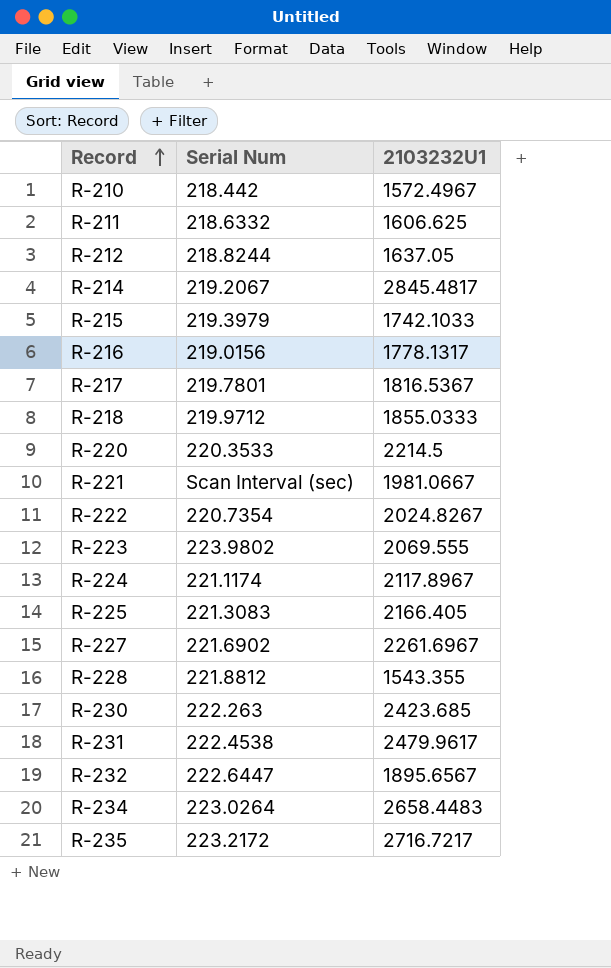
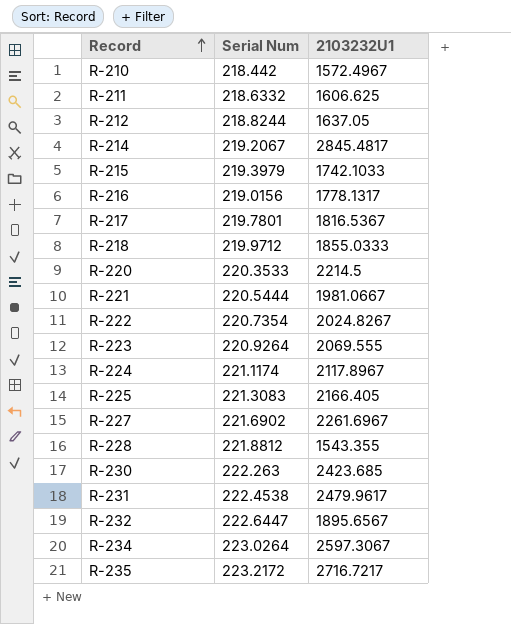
R-221 | Serial Num: Scan Interval (sec) -> 220.5444
R-223 | Serial Num: 223.9802 -> 220.9264
R-234 | 2103232U1: 2658.4483 -> 2597.3067

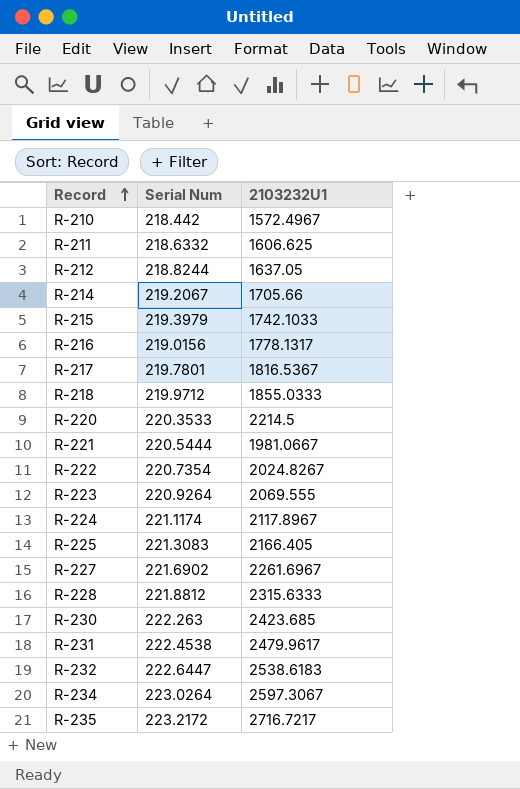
R-214 | 2103232U1: 2845.4817 -> 1705.66
R-228 | 2103232U1: 1543.355 -> 2315.6333
R-232 | 2103232U1: 1895.6567 -> 2538.6183

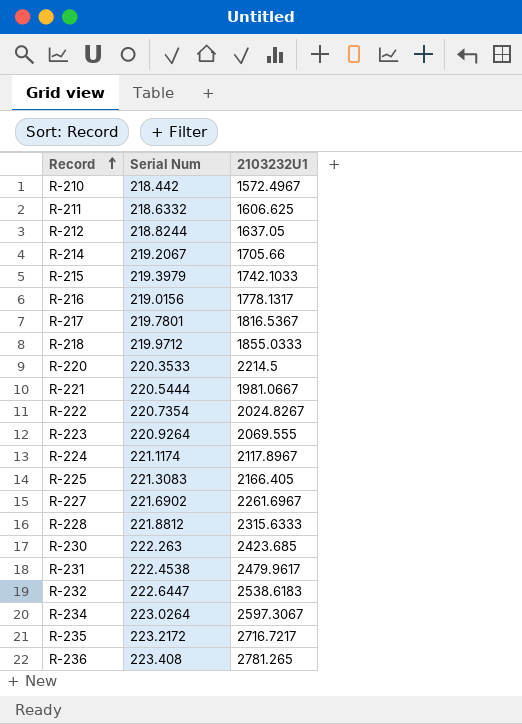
row R-236: none -> 223.408 | 2781.265

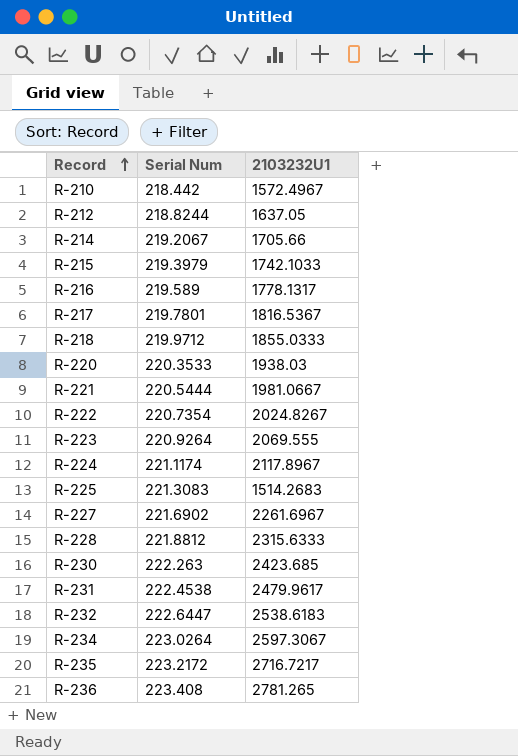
row R-211: 218.6332 | 1606.625 -> none
R-216 | Serial Num: 219.0156 -> 219.589
R-220 | 2103232U1: 2214.5 -> 1938.03
R-225 | 2103232U1: 2166.405 -> 1514.2683

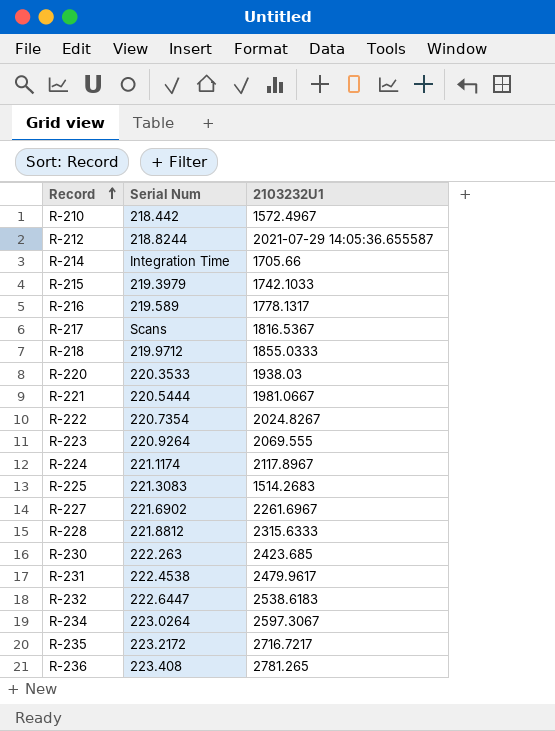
R-212 | 2103232U1: 1637.05 -> 2021-07-29 14:05:36.655587
R-214 | Serial Num: 219.2067 -> Integration Time
R-217 | Serial Num: 219.7801 -> Scans

